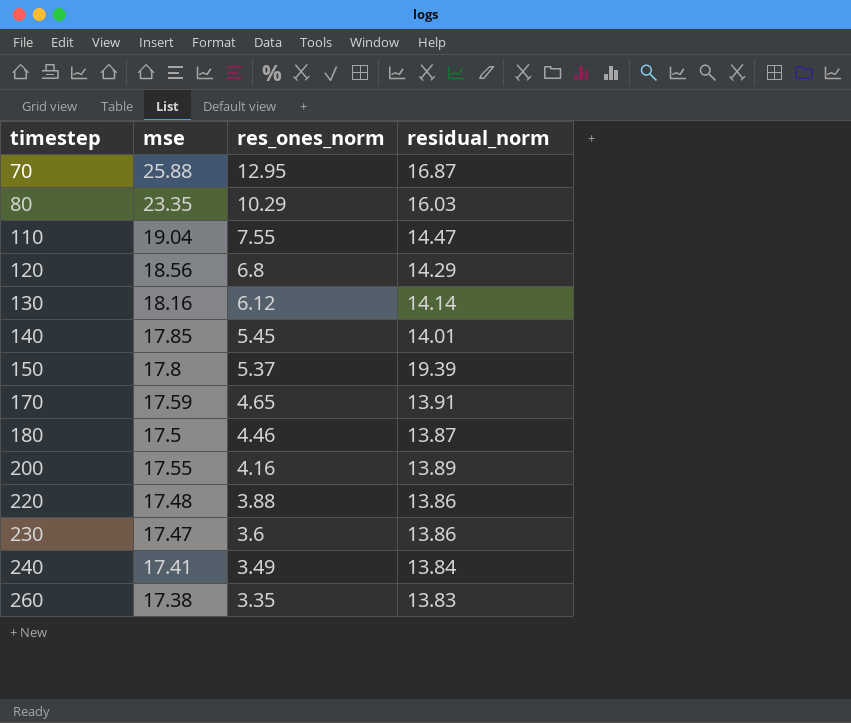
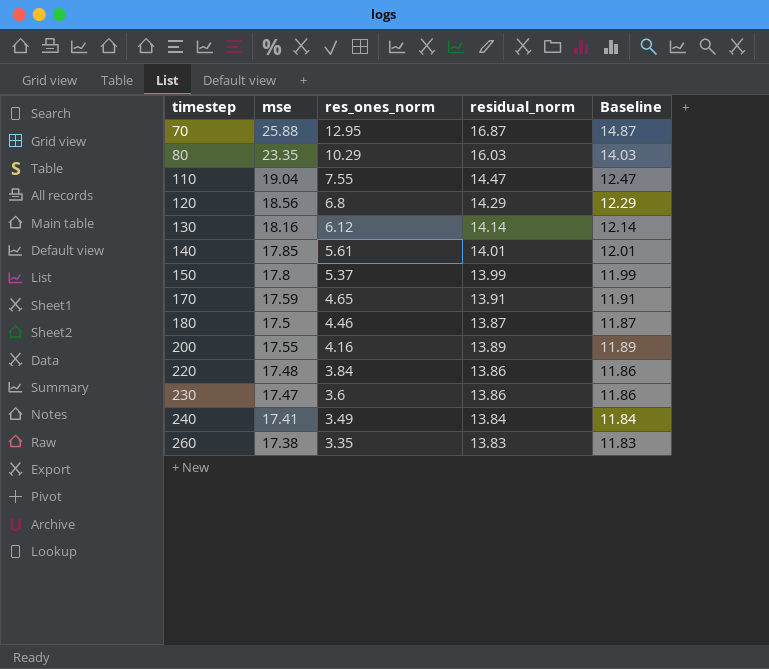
column Baseline | formula: none -> [residual_norm] - 2
140 | res_ones_norm: 5.45 -> 5.61
150 | residual_norm: 19.39 -> 13.99
220 | res_ones_norm: 3.88 -> 3.84

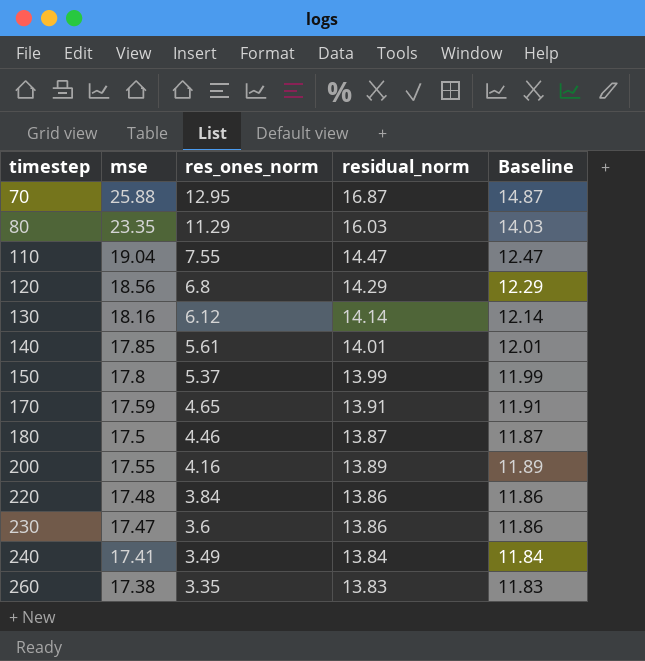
80 | res_ones_norm: 10.29 -> 11.29

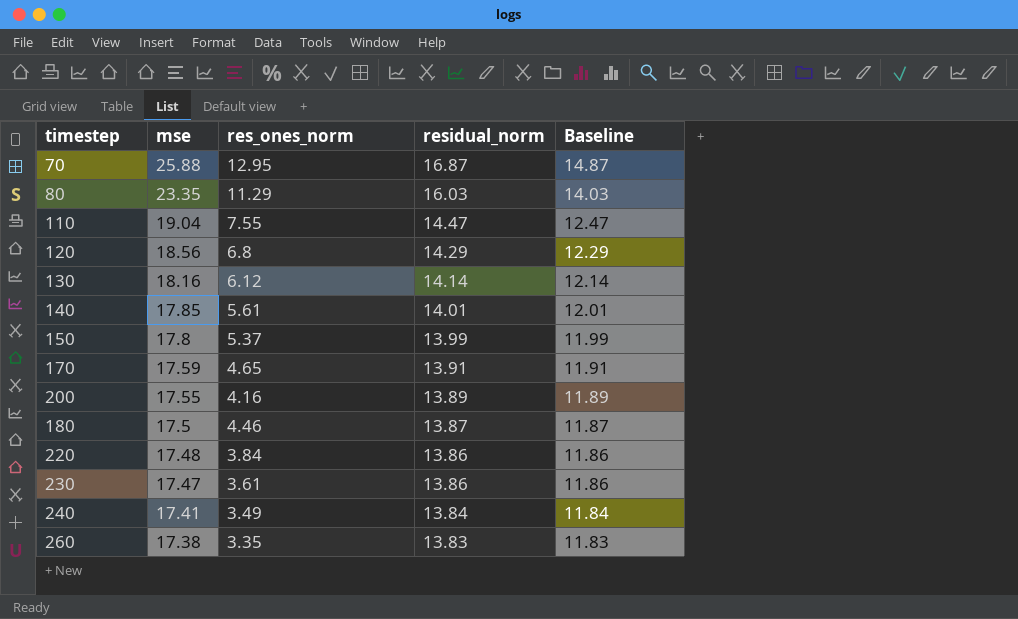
row order: timestep ascending -> mse descending
230 | res_ones_norm: 3.6 -> 3.61

